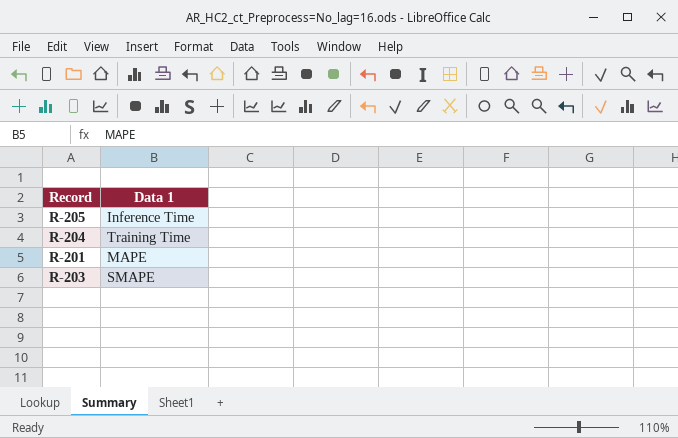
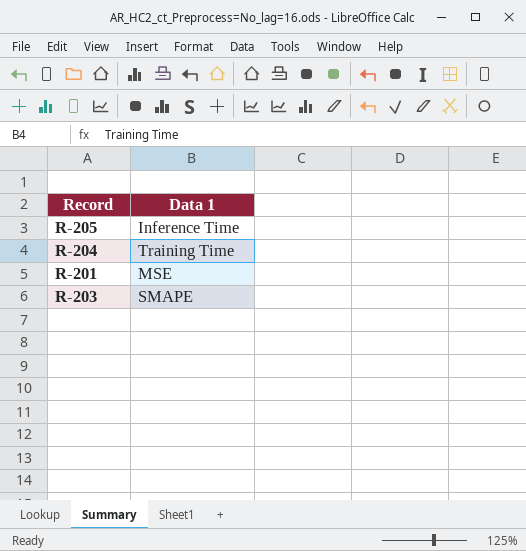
R-201 | Data 1: MAPE -> MSE

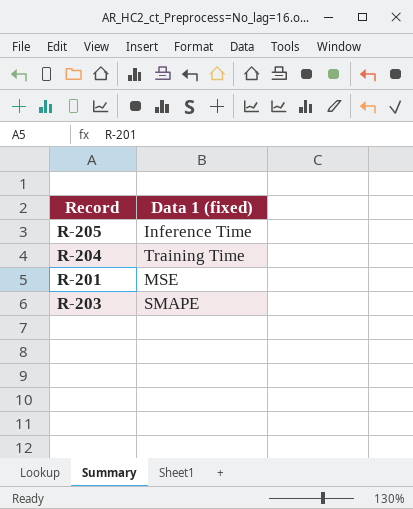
column name: Data 1 -> Data 1 (fixed)

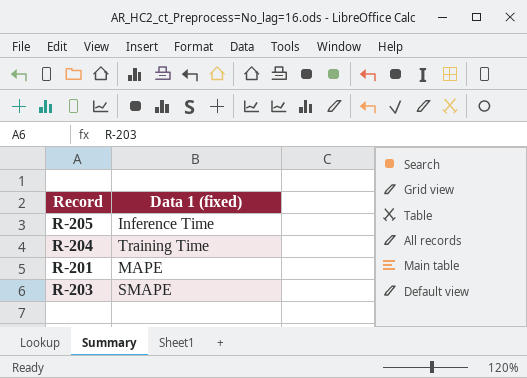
R-201 | Data 1 (fixed): MSE -> MAPE

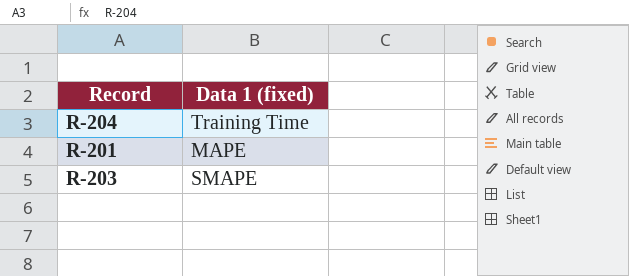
row R-205: Inference Time -> none

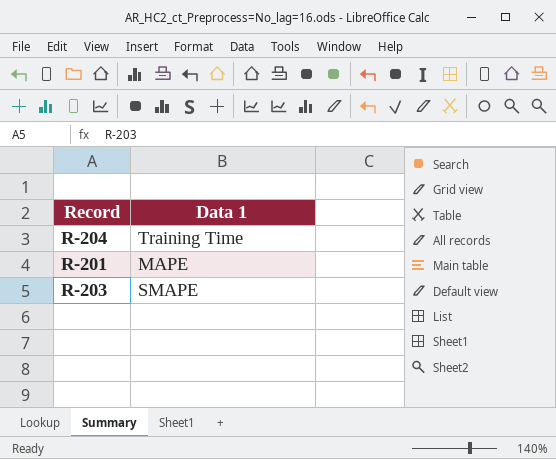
column name: Data 1 (fixed) -> Data 1

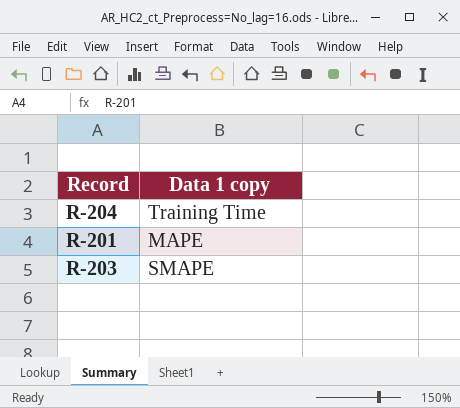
column name: Data 1 -> Data 1 copy

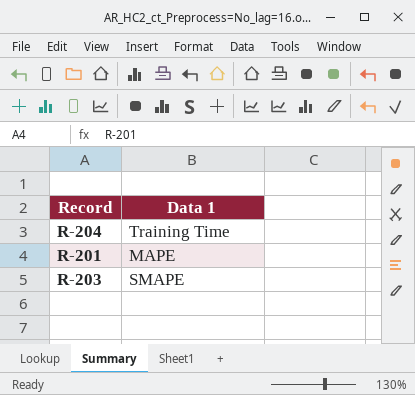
column name: Data 1 copy -> Data 1

